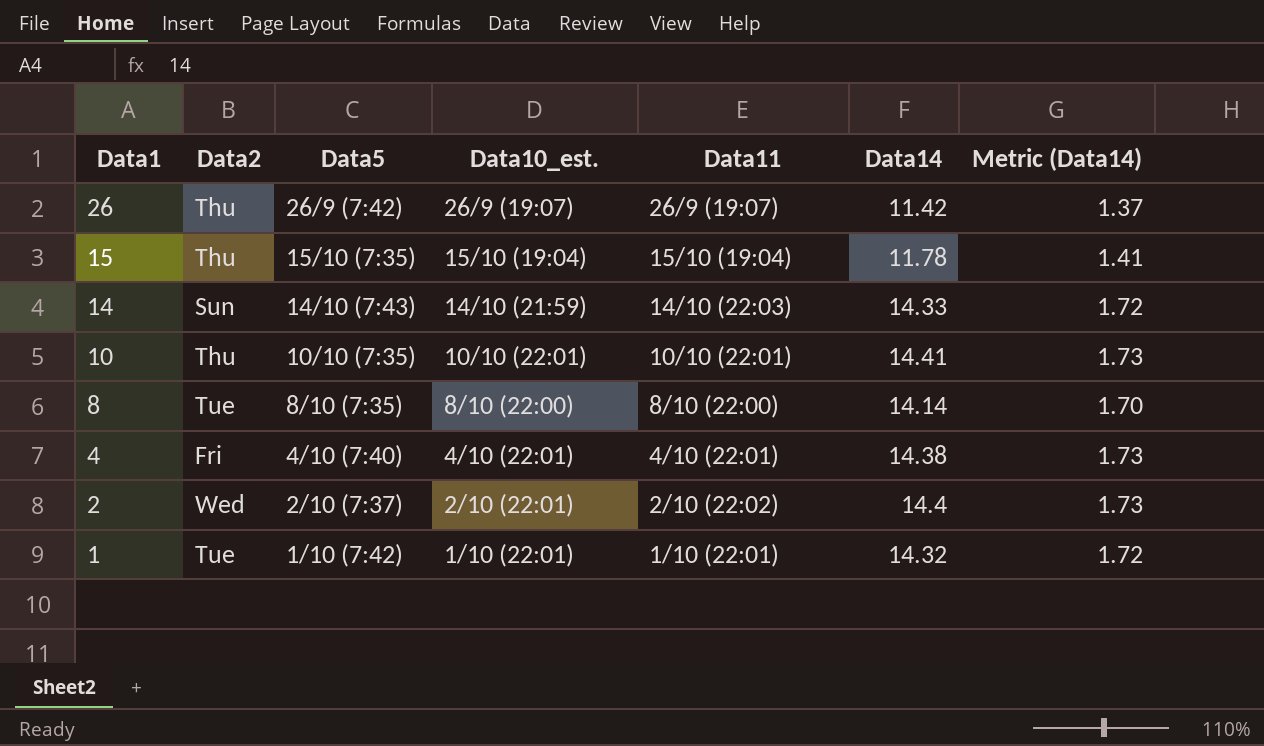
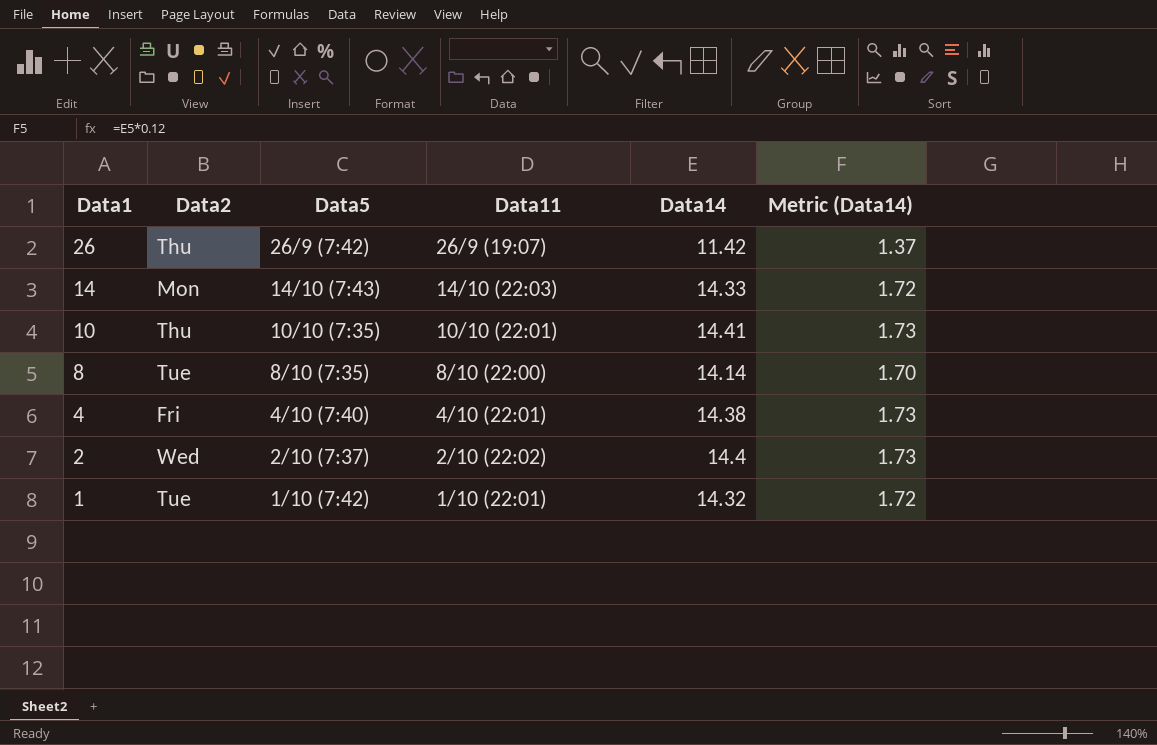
column Data10_est. | position: 4 -> none
row 15: Thu | 15/10 (7:35) | 15/10 (19:04) | 15/10 (19:04) | 11.78 | 1.41 -> none
14 | Data2: Sun -> Mon

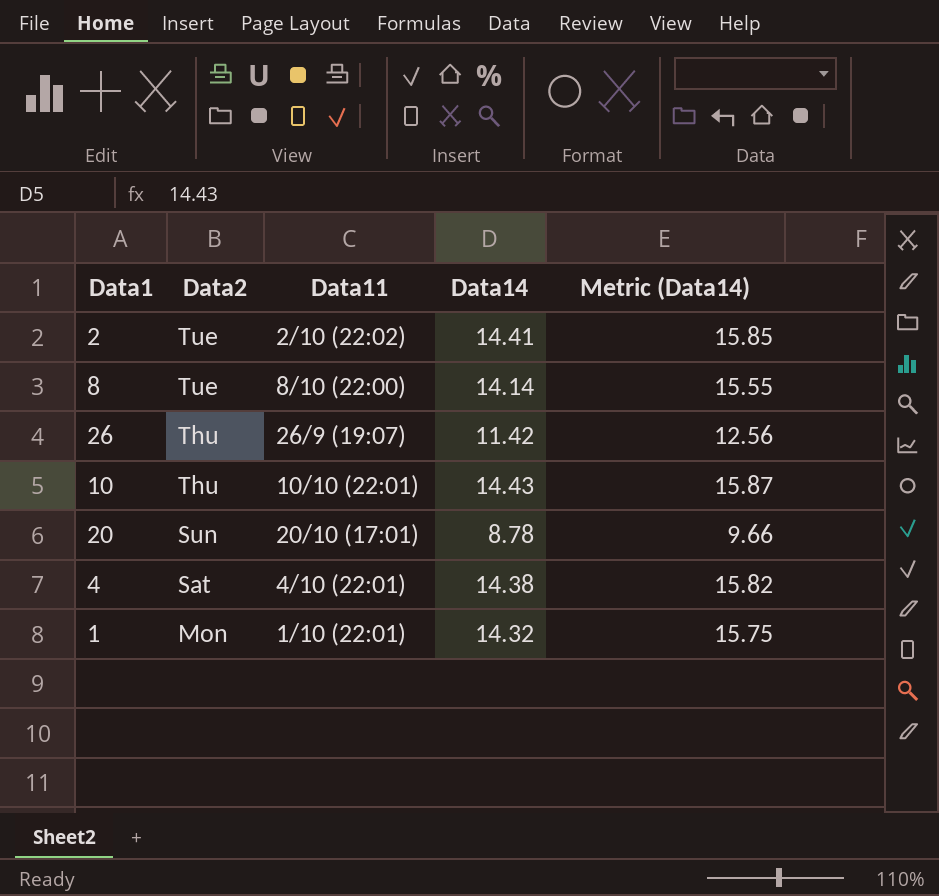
row order: Data1 descending -> Data2 descending
column Data5 | position: 3 -> none
column Metric (Data14) | formula: [Data14] * 0.12 -> [Data14] * 1.1
row 14: Mon | 14/10 (7:43) | 14/10 (22:03) | 14.33 | 1.72 -> none
2 | Data2: Wed -> Tue
2 | Data14: 14.4 -> 14.41
10 | Data14: 14.41 -> 14.43
row 20: none -> Sun | 20/10 (17:01) | 8.78 | 9.66
4 | Data2: Fri -> Sat
1 | Data2: Tue -> Mon

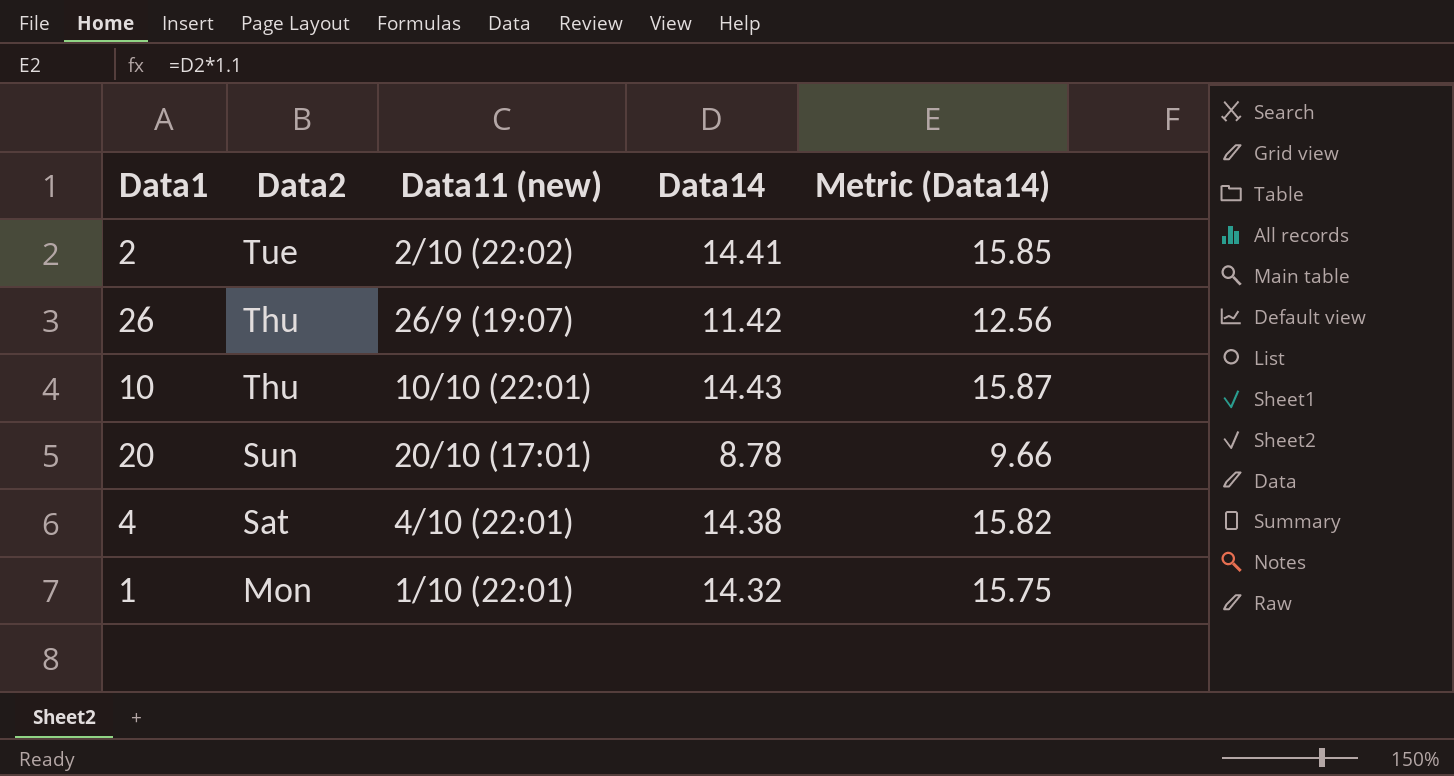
column name: Data11 -> Data11 (new)
row 8: Tue | 8/10 (22:00) | 14.14 | 15.55 -> none

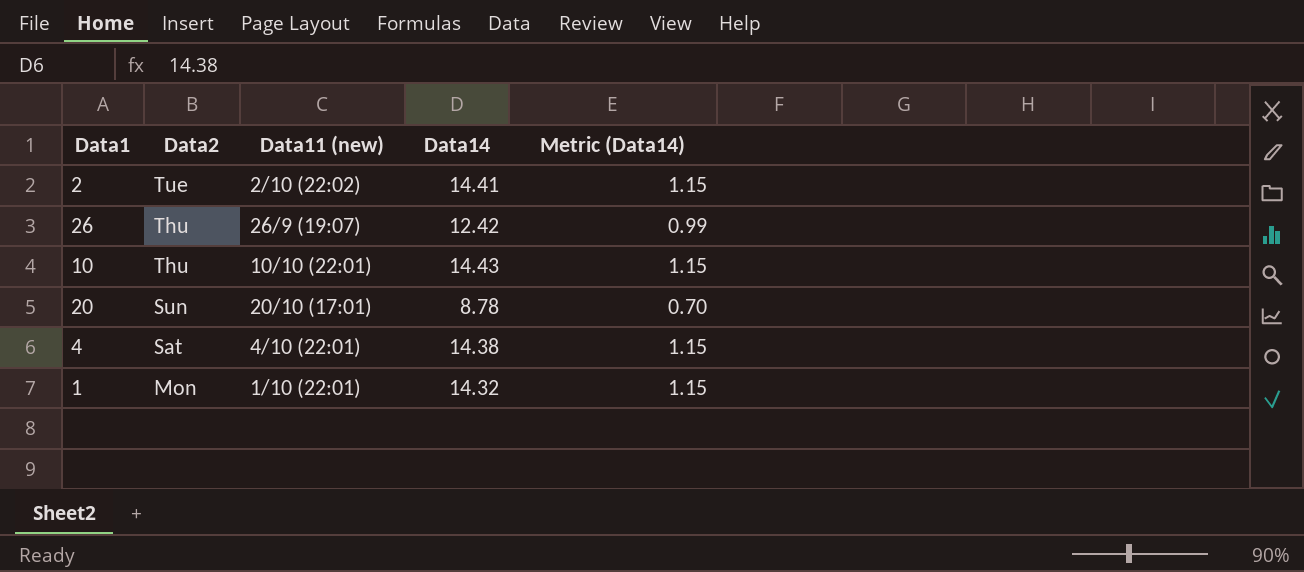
column Metric (Data14) | formula: [Data14] * 1.1 -> [Data14] * 0.08
26 | Data14: 11.42 -> 12.42

